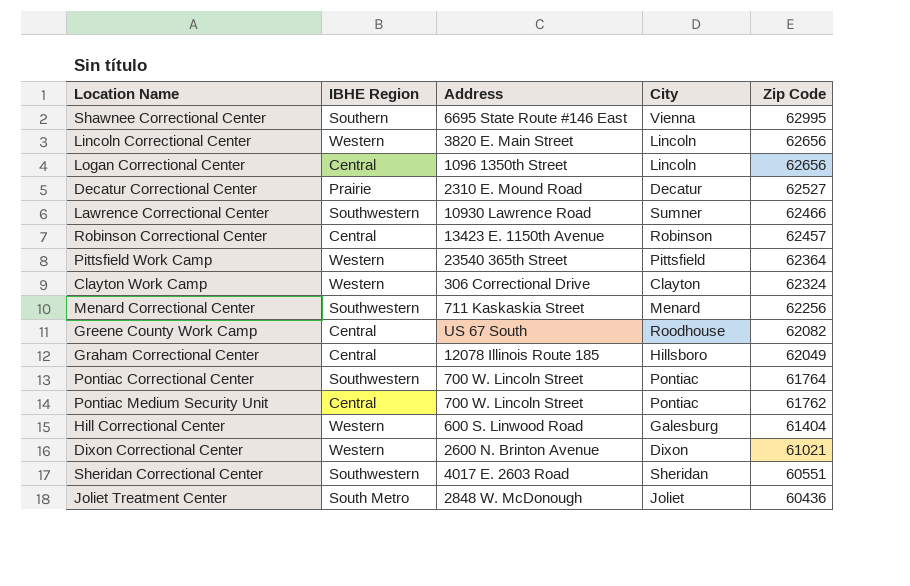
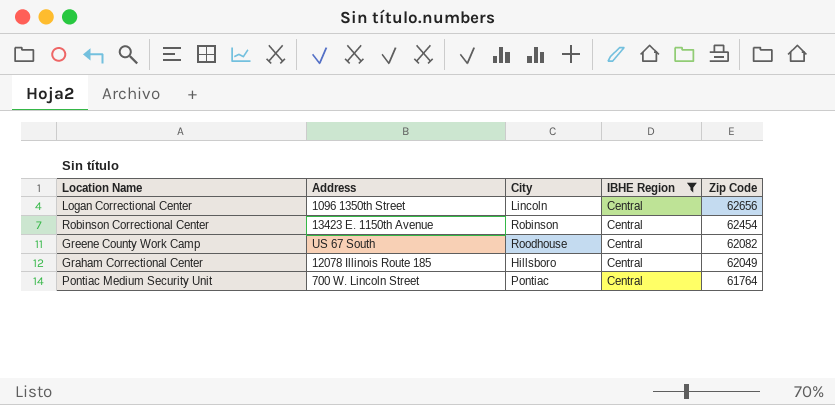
filter: none -> IBHE Region = Central
column IBHE Region | position: 2 -> 4
Robinson Correctional Center | Zip Code: 62457 -> 62454
Pontiac Medium Security Unit | Zip Code: 61762 -> 61764

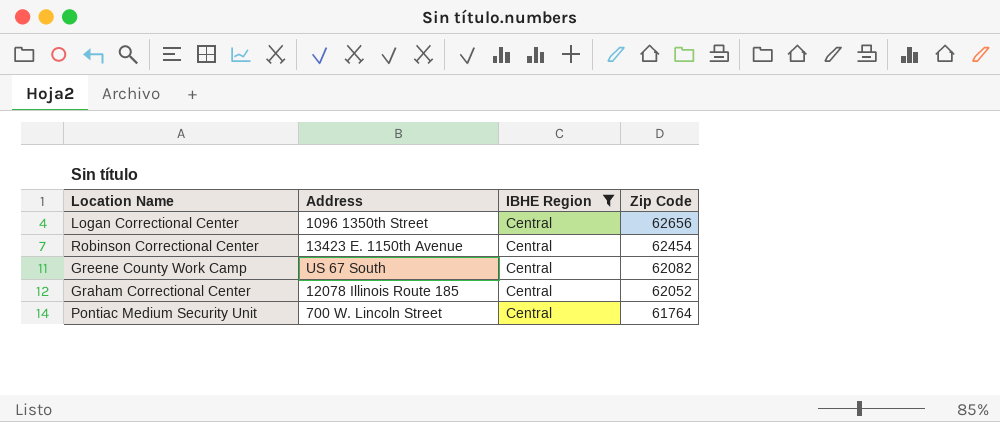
column City | position: 3 -> none
Graham Correctional Center | Zip Code: 62049 -> 62052

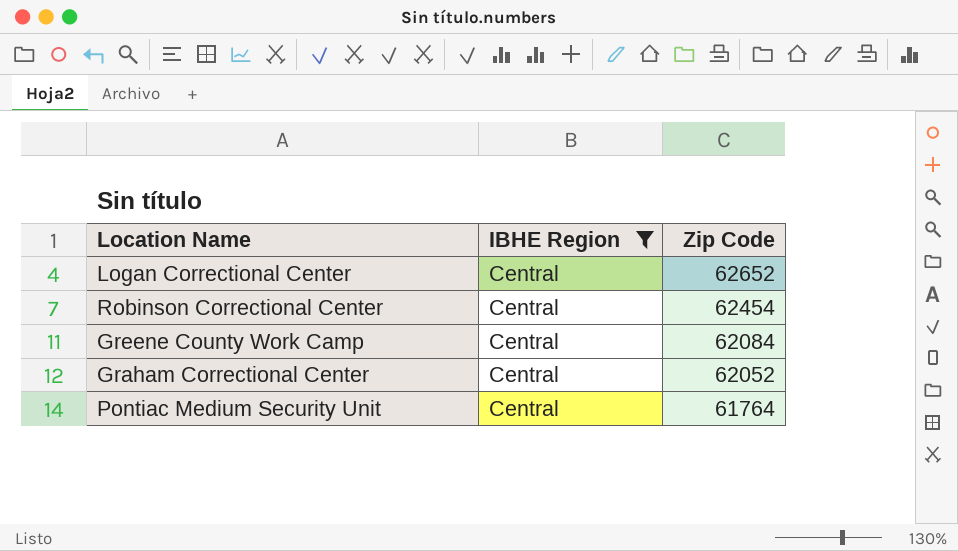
column Address | position: 2 -> none
Logan Correctional Center | Zip Code: 62656 -> 62652
Greene County Work Camp | Zip Code: 62082 -> 62084

